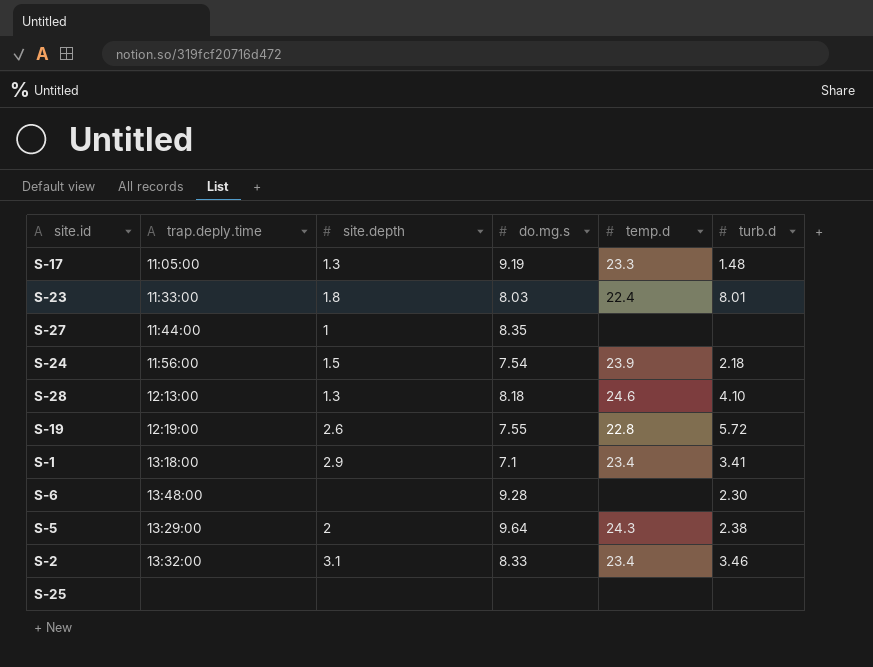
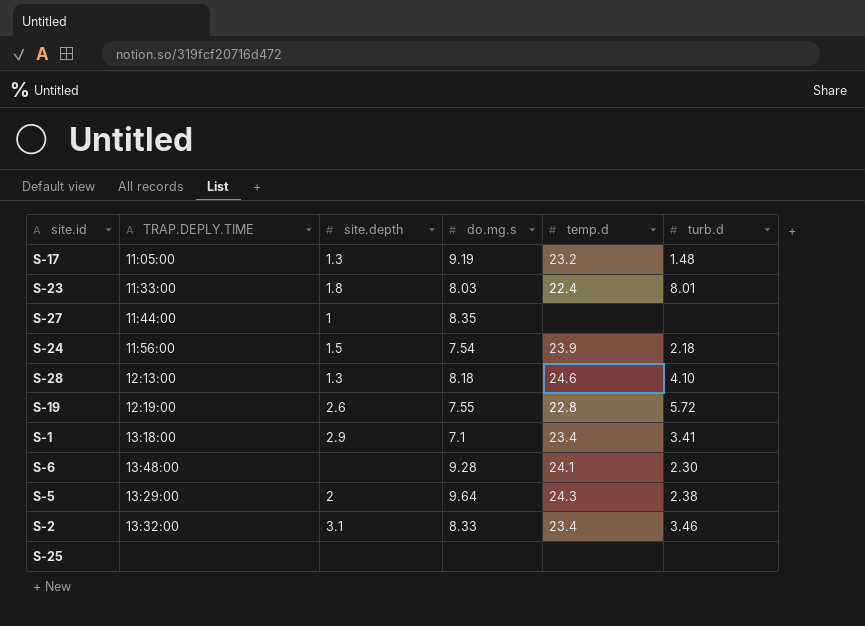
column name: trap.deply.time -> TRAP.DEPLY.TIME
S-17 | temp.d: 23.3 -> 23.2
S-6 | temp.d: none -> 24.1

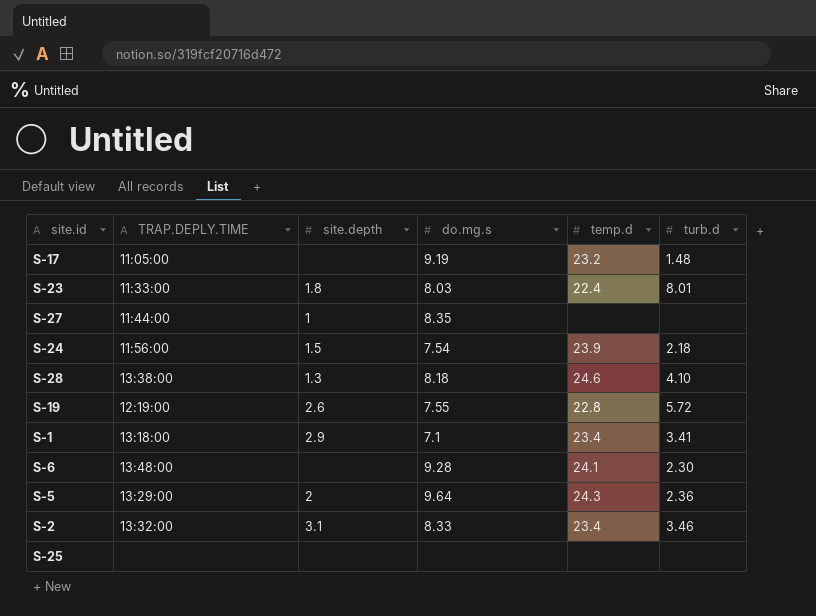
S-17 | site.depth: 1.3 -> none
S-28 | TRAP.DEPLY.TIME: 12:13:00 -> 13:38:00
S-5 | turb.d: 2.38 -> 2.36

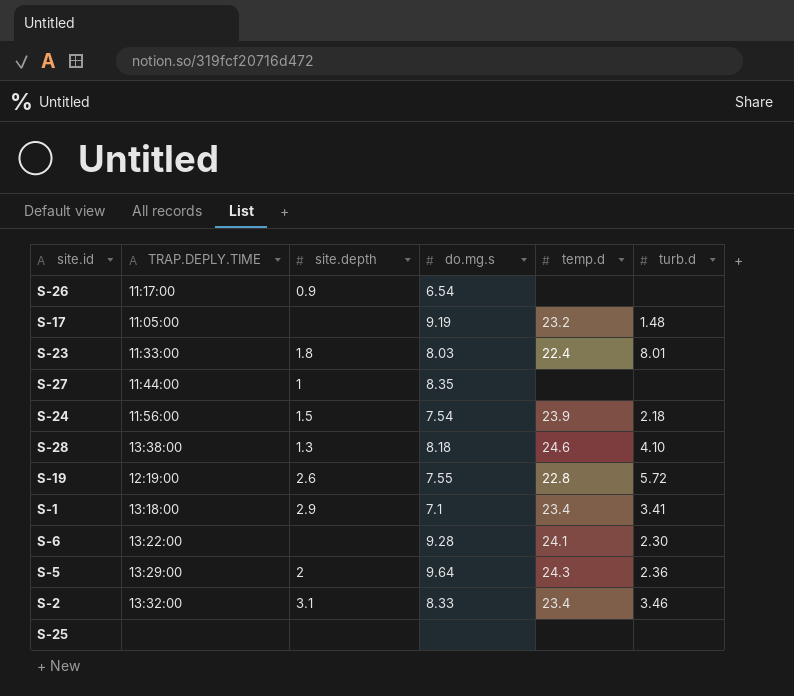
row S-26: none -> 11:17:00 | 0.9 | 6.54 | none | none
S-6 | TRAP.DEPLY.TIME: 13:48:00 -> 13:22:00

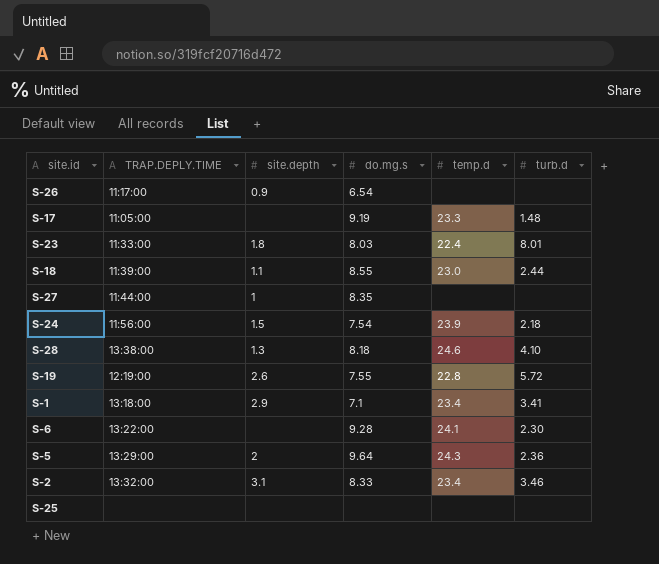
S-17 | temp.d: 23.2 -> 23.3
row S-18: none -> 11:39:00 | 1.1 | 8.55 | 23.0 | 2.44

